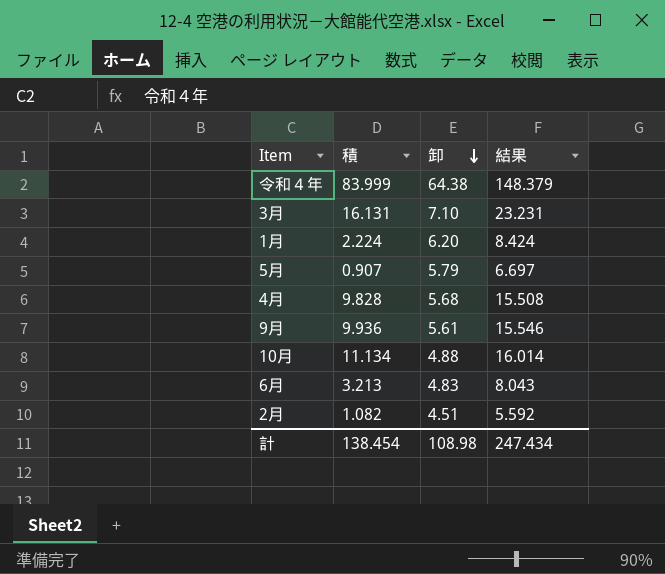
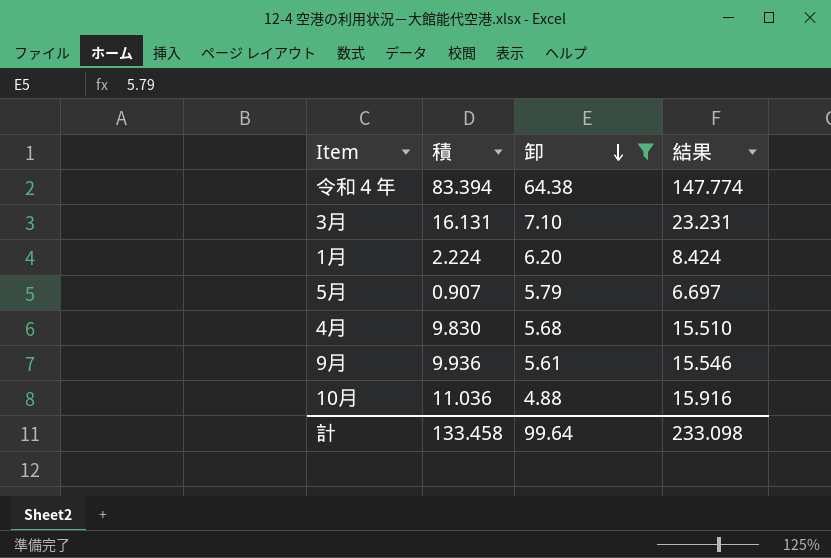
filter: none -> 卸 >= 4.88
令和４年 | 積: 83.999 -> 83.394
令和４年 | 結果: 148.379 -> 147.774
4月 | 積: 9.828 -> 9.830
4月 | 結果: 15.508 -> 15.510
10月 | 積: 11.134 -> 11.036
10月 | 結果: 16.014 -> 15.916
計 | 積: 138.454 -> 133.458
計 | 卸: 108.98 -> 99.64
計 | 結果: 247.434 -> 233.098

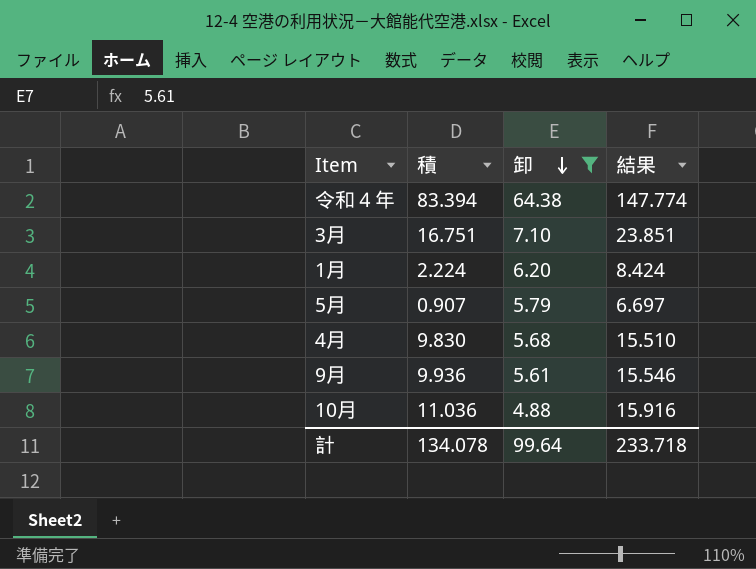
3月 | 積: 16.131 -> 16.751
3月 | 結果: 23.231 -> 23.851
計 | 積: 133.458 -> 134.078
計 | 結果: 233.098 -> 233.718

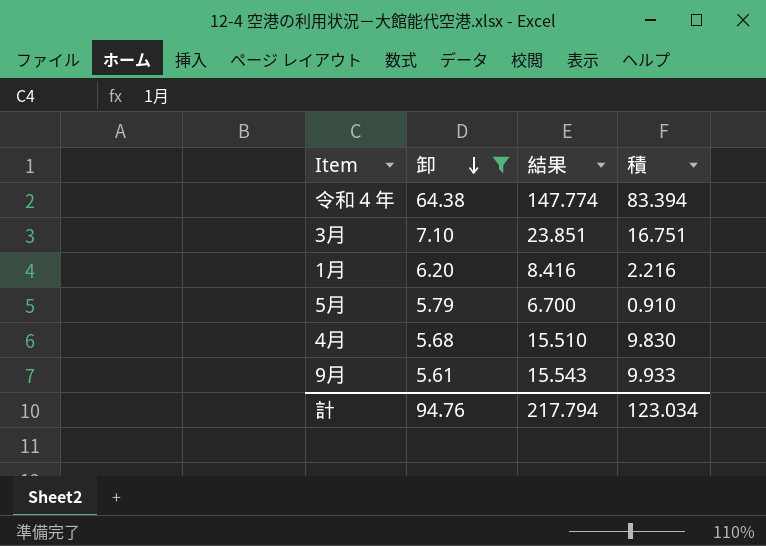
column 積 | position: 2 -> 4
row 10月: 11.036 | 4.88 | 15.916 -> none
1月 | 結果: 8.424 -> 8.416
1月 | 積: 2.224 -> 2.216
5月 | 結果: 6.697 -> 6.700
5月 | 積: 0.907 -> 0.910
9月 | 結果: 15.546 -> 15.543
9月 | 積: 9.936 -> 9.933
計 | 卸: 99.64 -> 94.76
計 | 結果: 233.718 -> 217.794
計 | 積: 134.078 -> 123.034

